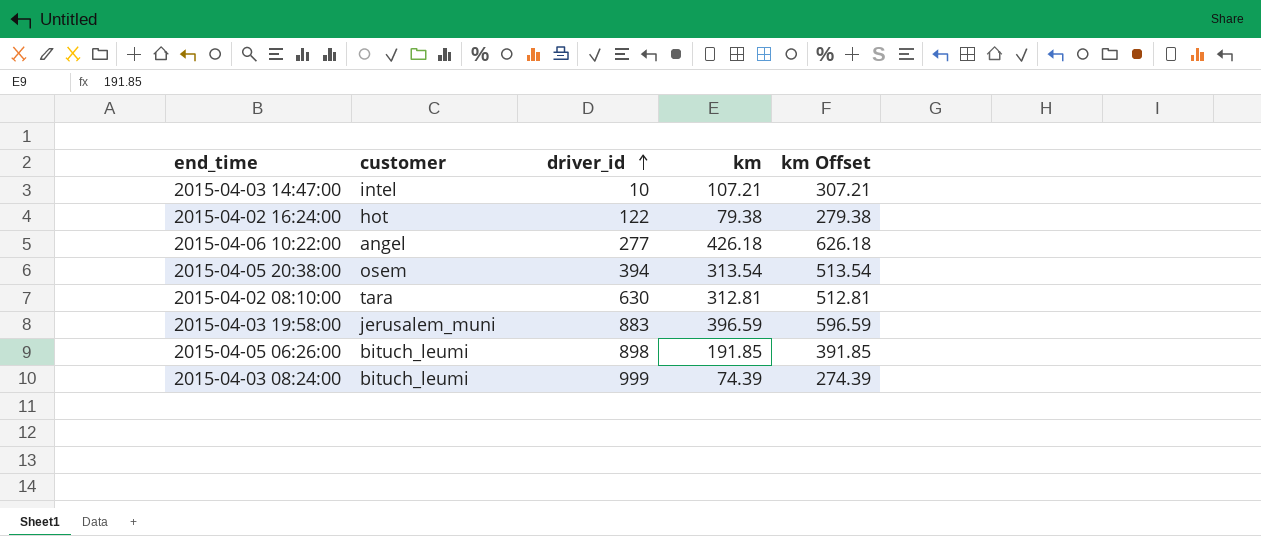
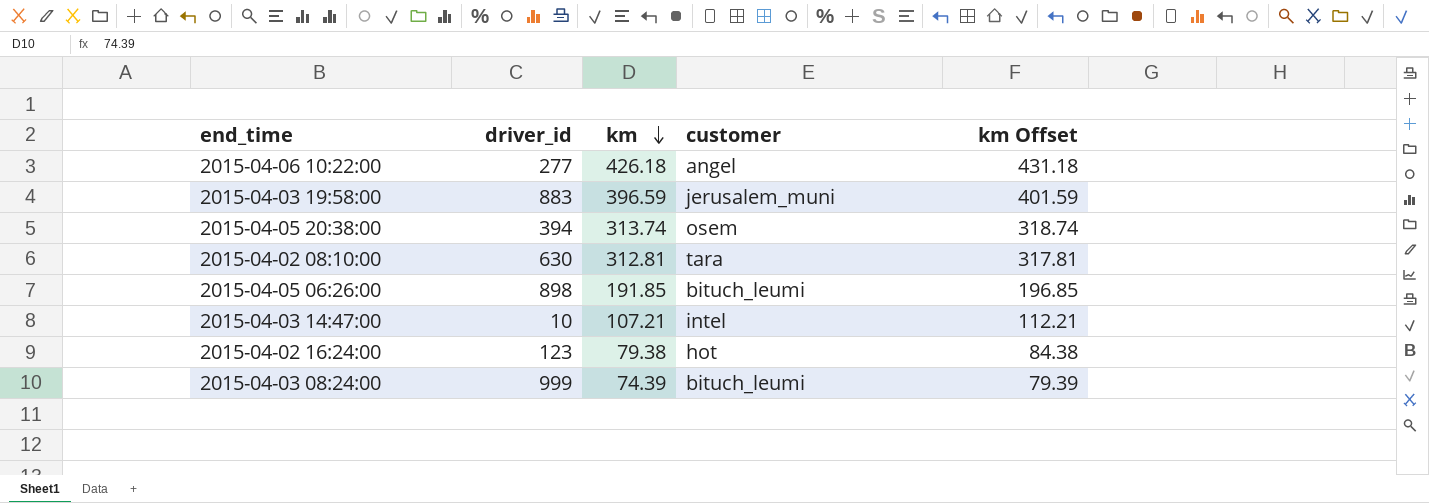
row order: driver_id ascending -> km descending
column customer | position: 2 -> 4
column km Offset | formula: [km] + 200 -> [km] + 5
2015-04-05 20:38:00 | km: 313.54 -> 313.74
2015-04-02 16:24:00 | driver_id: 122 -> 123

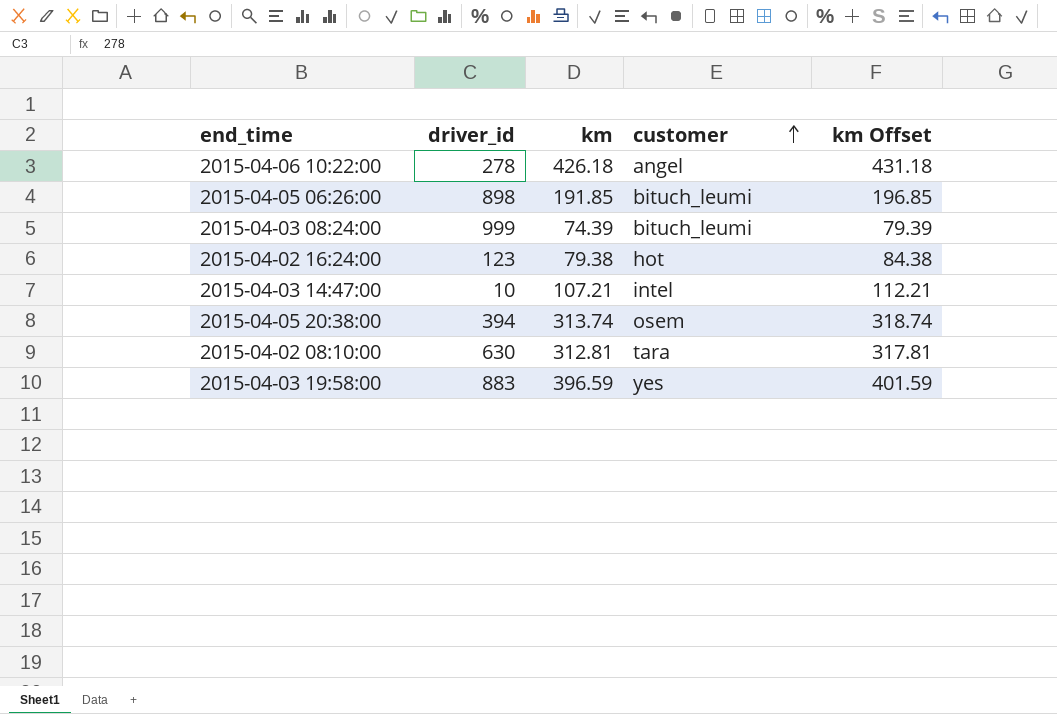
row order: km descending -> customer ascending
2015-04-06 10:22:00 | driver_id: 277 -> 278
2015-04-03 19:58:00 | customer: jerusalem_muni -> yes

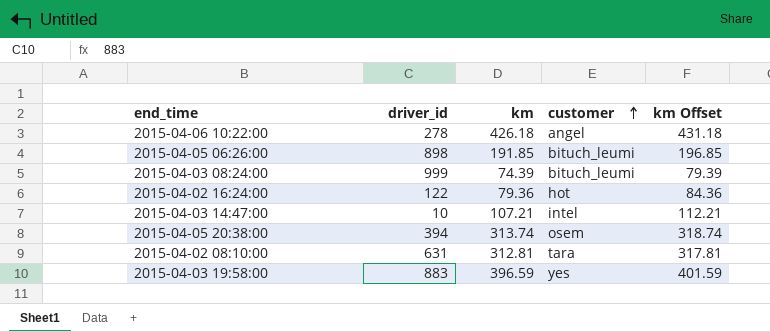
2015-04-02 16:24:00 | driver_id: 123 -> 122
2015-04-02 16:24:00 | km: 79.38 -> 79.36
2015-04-02 16:24:00 | km Offset: 84.38 -> 84.36
2015-04-02 08:10:00 | driver_id: 630 -> 631

